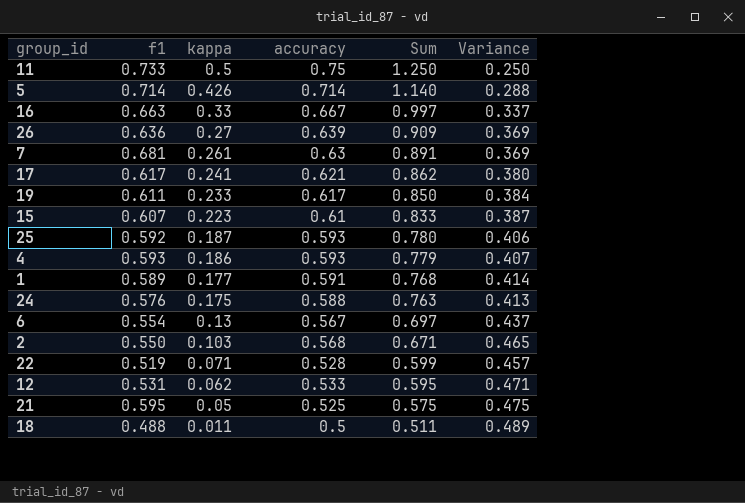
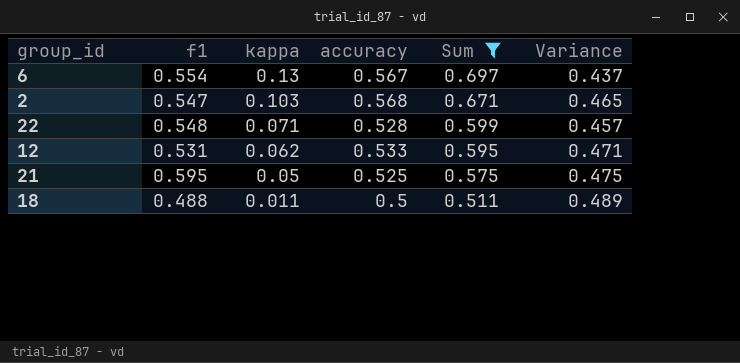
filter: none -> Sum <= 0.697
2 | f1: 0.550 -> 0.547
22 | f1: 0.519 -> 0.548

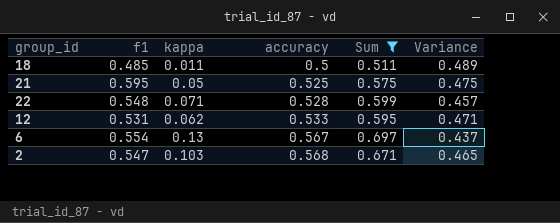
row order: kappa descending -> accuracy ascending
18 | f1: 0.488 -> 0.485

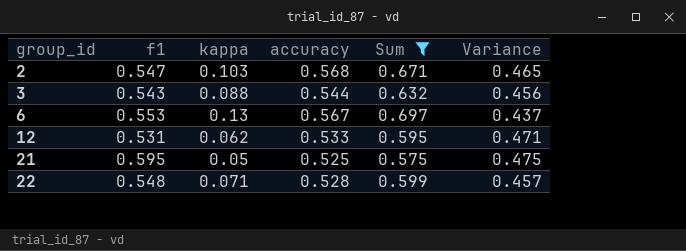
row order: accuracy ascending -> group_id ascending
row 18: 0.485 | 0.011 | 0.5 | 0.511 | 0.489 -> none
row 3: none -> 0.543 | 0.088 | 0.544 | 0.632 | 0.456
6 | f1: 0.554 -> 0.553

